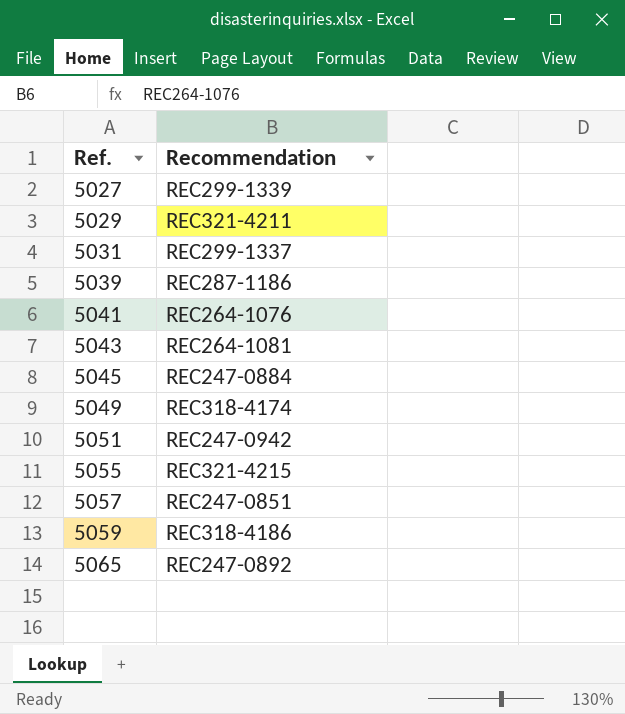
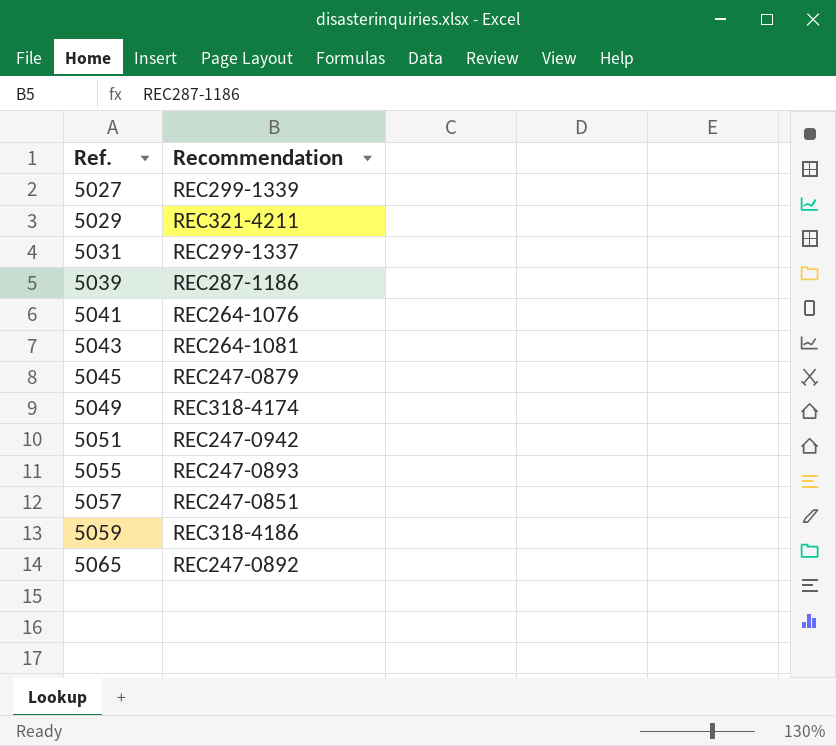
5045 | Recommendation: REC247-0884 -> REC247-0879
5055 | Recommendation: REC321-4215 -> REC247-0893

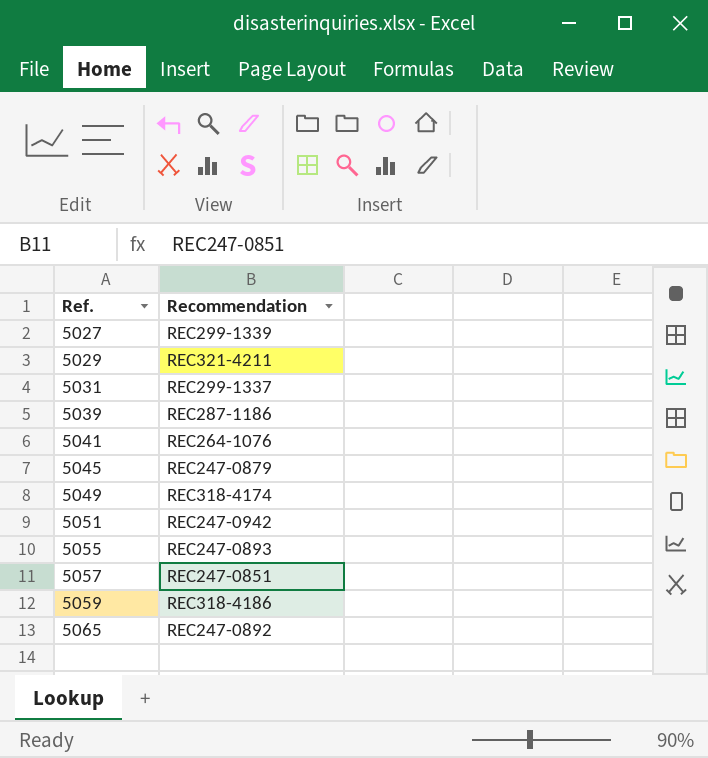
row 5043: REC264-1081 -> none

